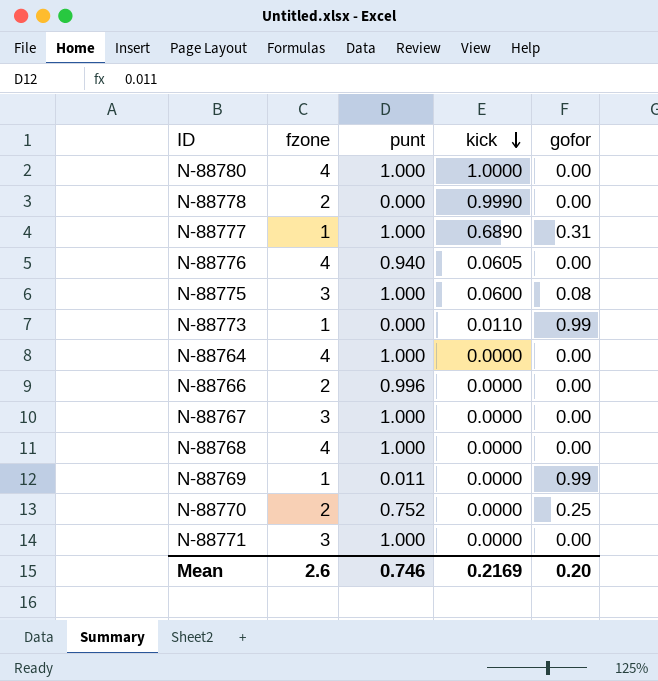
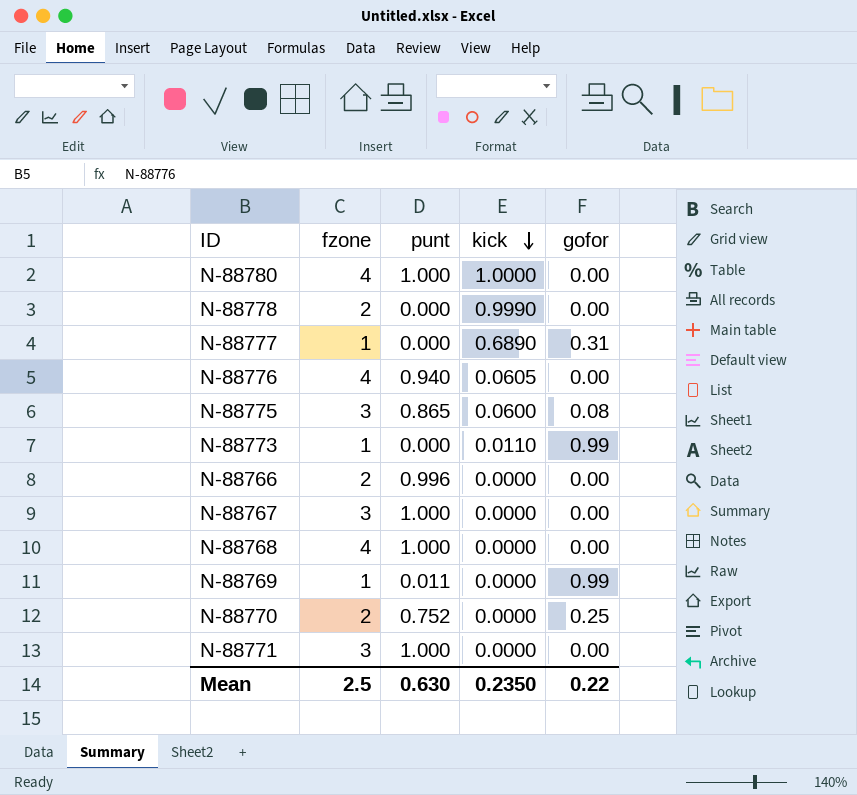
row N-88764: 4 | 1.000 | 0.0000 | 0.00 -> none
N-88777 | punt: 1.000 -> 0.000
N-88775 | punt: 1.000 -> 0.865
Mean | fzone: 2.6 -> 2.5
Mean | punt: 0.746 -> 0.630
Mean | kick: 0.2169 -> 0.2350
Mean | gofor: 0.20 -> 0.22

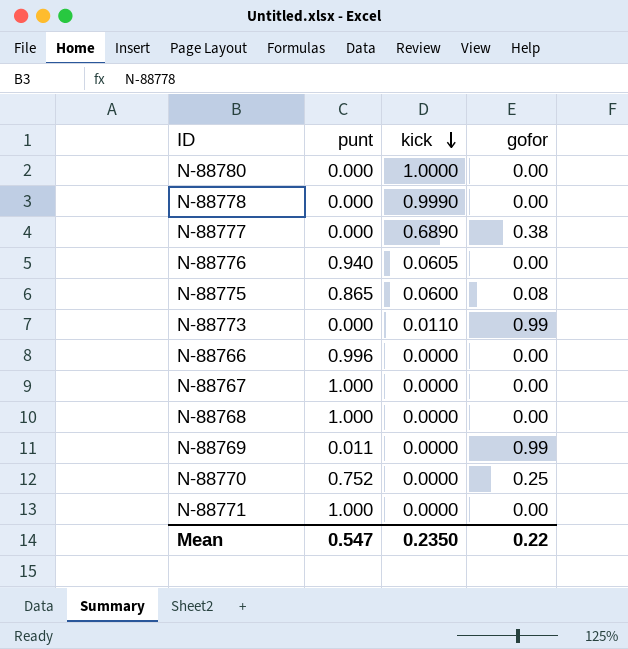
column fzone | position: 2 -> none
N-88780 | punt: 1.000 -> 0.000
N-88777 | gofor: 0.31 -> 0.38
Mean | punt: 0.630 -> 0.547

